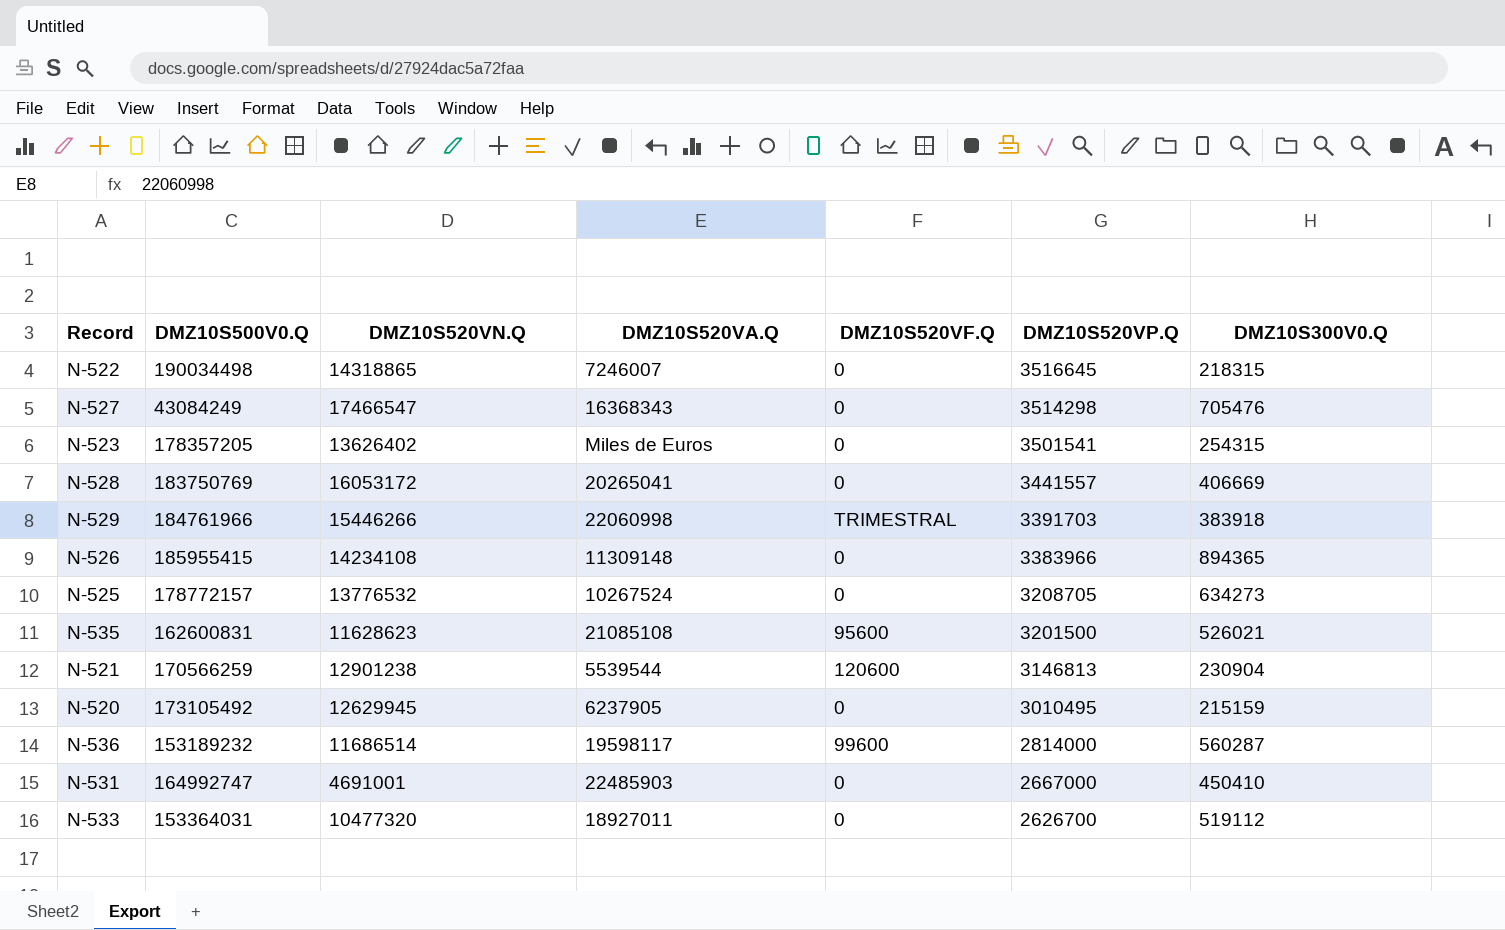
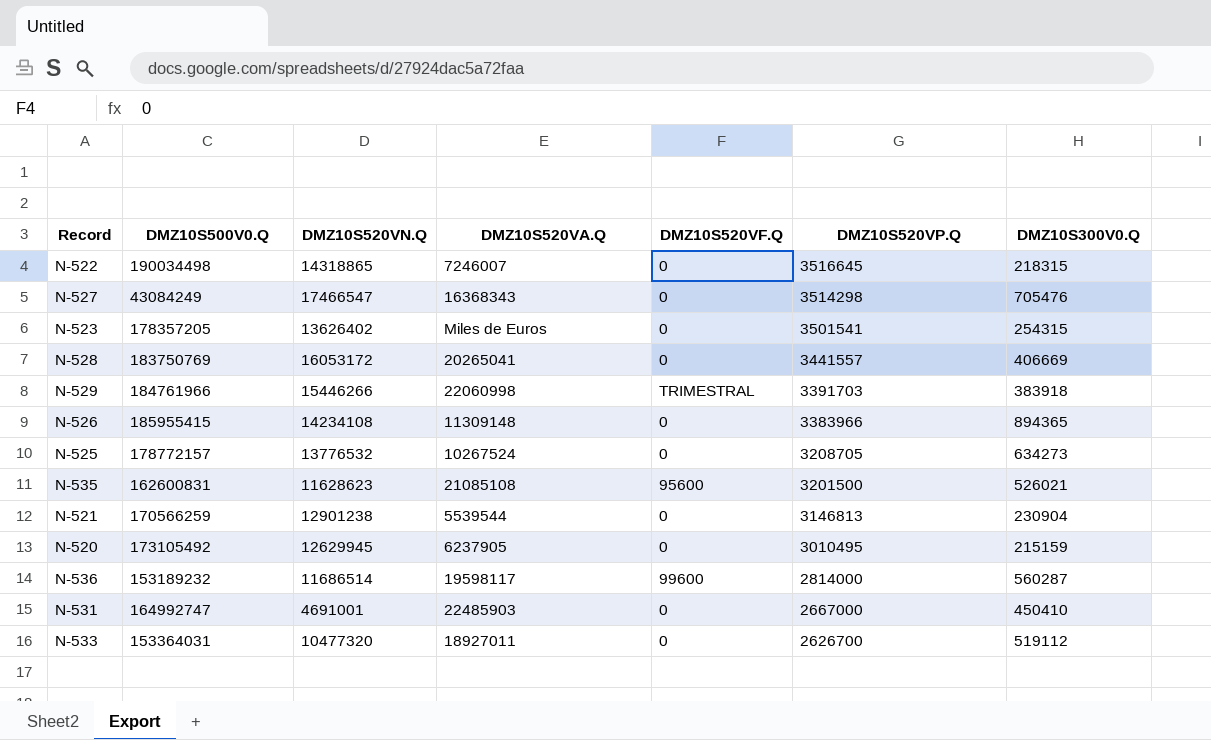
N-521 | DMZ10S520VF.Q: 120600 -> 0

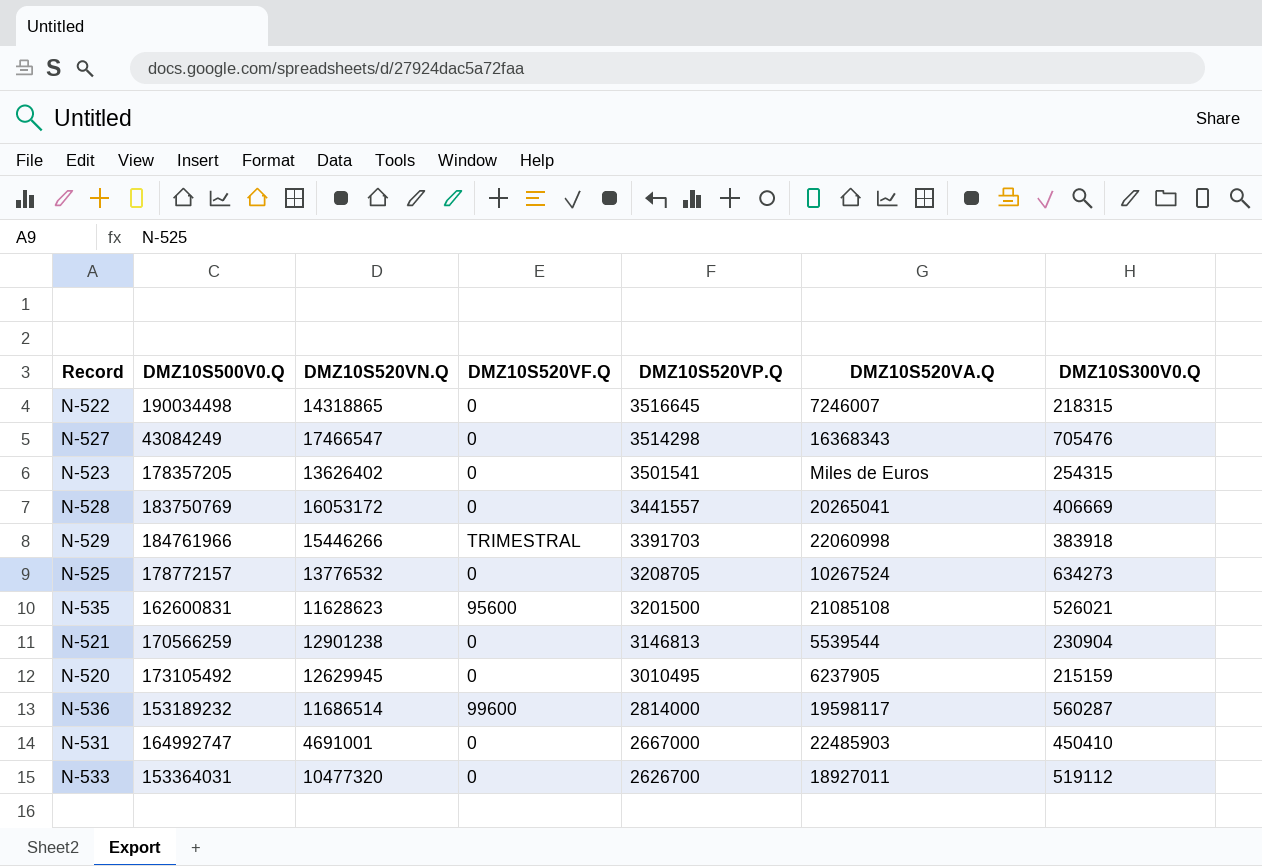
column DMZ10S520VA.Q | position: 4 -> 6
row N-526: 185955415 | 14234108 | 11309148 | 0 | 3383966 | 894365 -> none

